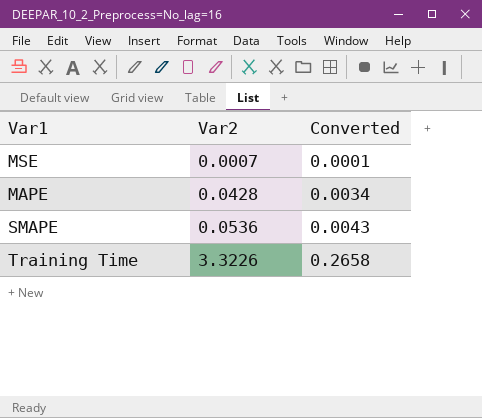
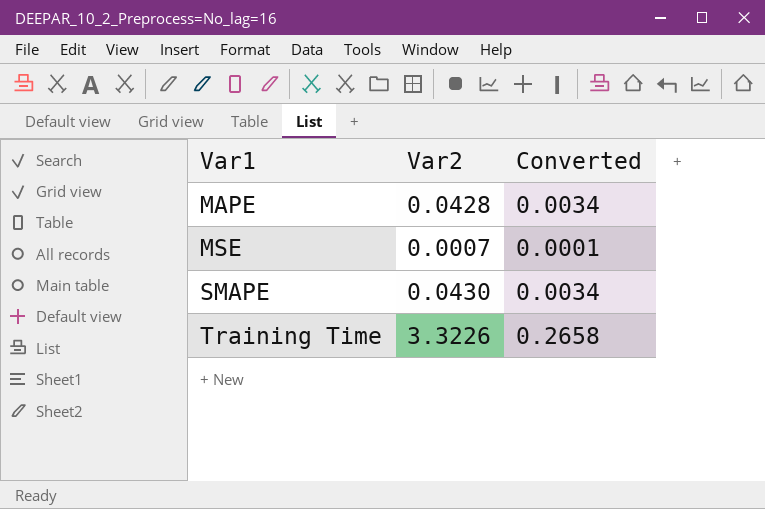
row order: Var2 ascending -> Var1 ascending
SMAPE | Var2: 0.0536 -> 0.0430
SMAPE | Converted: 0.0043 -> 0.0034

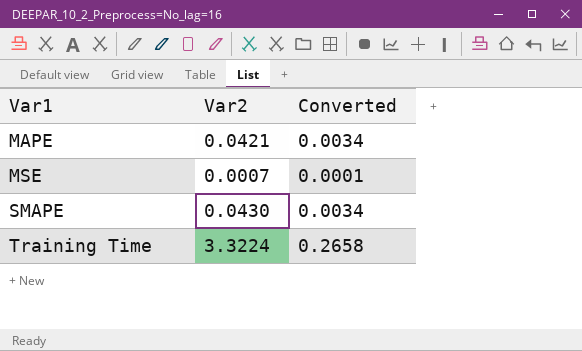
MAPE | Var2: 0.0428 -> 0.0421
Training Time | Var2: 3.3226 -> 3.3224

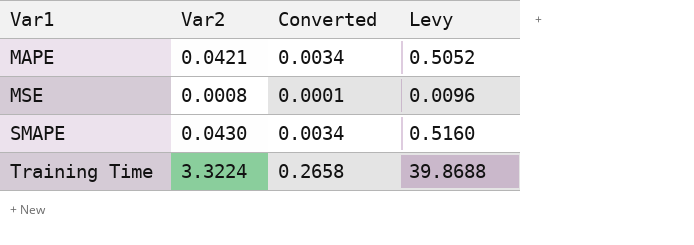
column Levy | formula: none -> [Var2] * 12
MSE | Var2: 0.0007 -> 0.0008

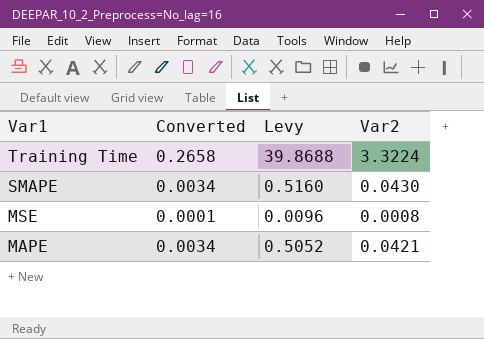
row order: Var1 ascending -> Var1 descending
column Var2 | position: 2 -> 4

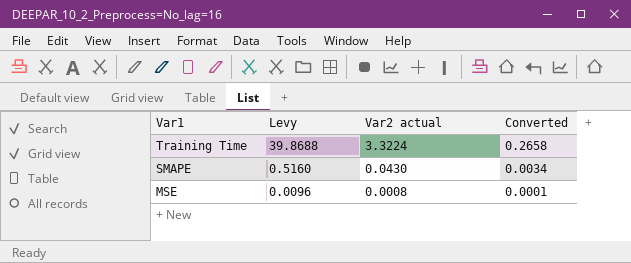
column name: Var2 -> Var2 actual
column Converted | position: 2 -> 4
row MAPE: 0.0034 | 0.5052 | 0.0421 -> none

